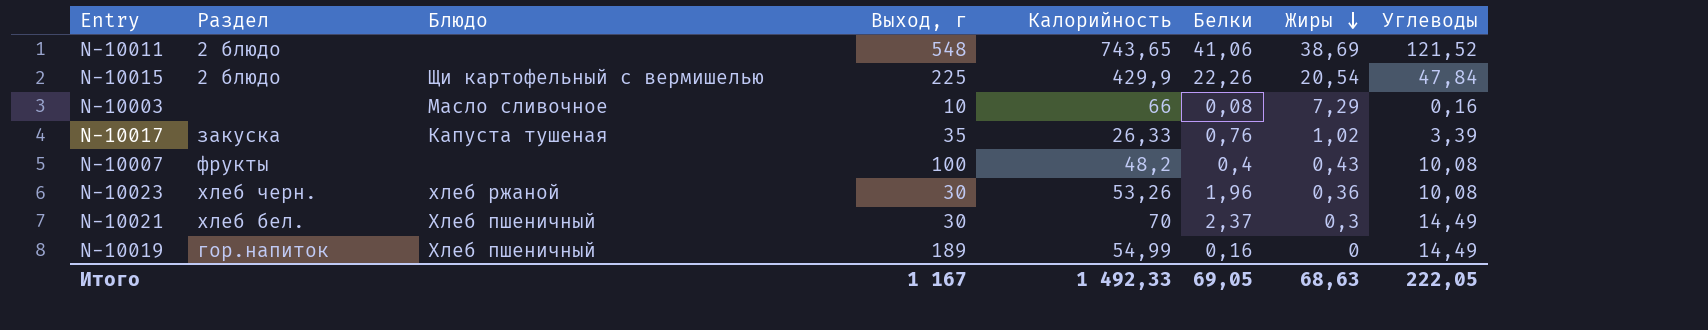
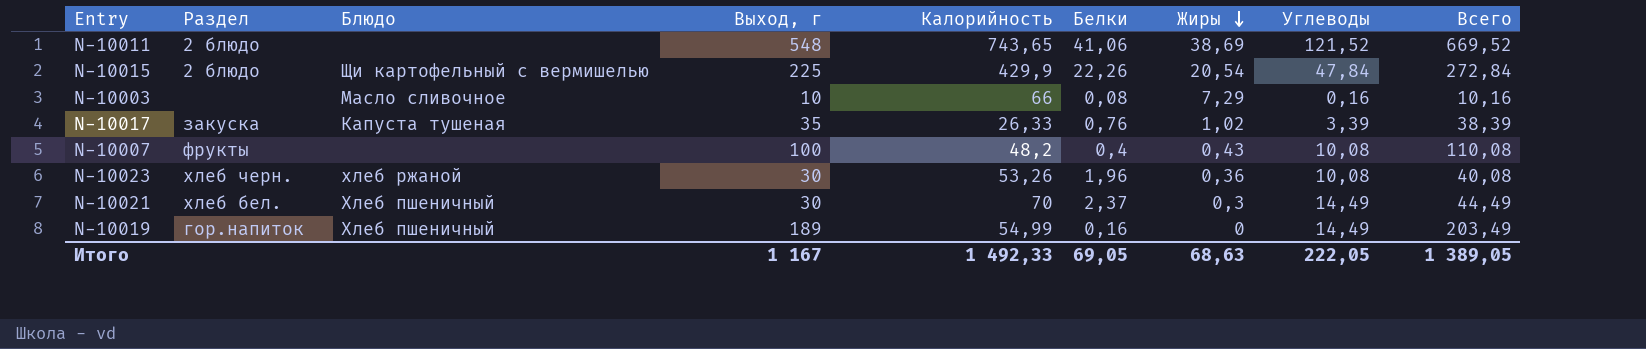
column Всего | formula: none -> [Выход, г] + [Углеводы]

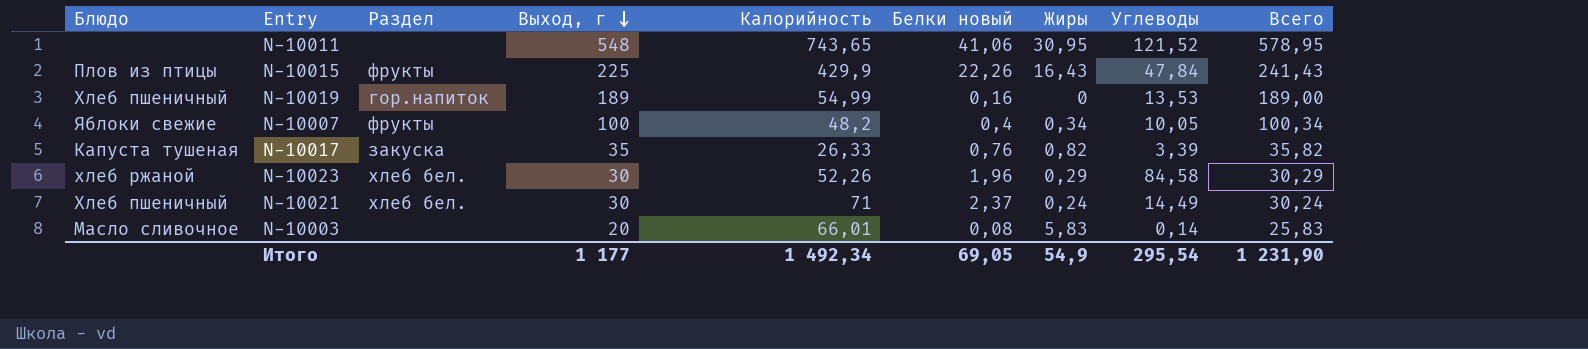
row order: Жиры descending -> Выход, г descending
column Блюдо | position: 3 -> 1
column name: Белки -> Белки новый
column Всего | formula: [Выход, г] + [Углеводы] -> [Выход, г] + [Жиры]
N-10011 | Раздел: 2 блюдо -> none
N-10011 | Жиры: 38,69 -> 30,95
N-10015 | Блюдо: Щи картофельный с вермишелью -> Плов из птицы
N-10015 | Раздел: 2 блюдо -> фрукты
N-10015 | Жиры: 20,54 -> 16,43
N-10019 | Углеводы: 14,49 -> 13,53
N-10007 | Блюдо: none -> Яблоки свежие
N-10007 | Жиры: 0,43 -> 0,34
N-10007 | Углеводы: 10,08 -> 10,05
N-10017 | Жиры: 1,02 -> 0,82
N-10023 | Раздел: хлеб черн. -> хлеб бел.
N-10023 | Калорийность: 53,26 -> 52,26
N-10023 | Жиры: 0,36 -> 0,29
N-10023 | Углеводы: 10,08 -> 84,58
N-10021 | Калорийность: 70 -> 71
N-10021 | Жиры: 0,3 -> 0,24
N-10003 | Выход, г: 10 -> 20
N-10003 | Калорийность: 66 -> 66,01
N-10003 | Жиры: 7,29 -> 5,83
N-10003 | Углеводы: 0,16 -> 0,14
Итого | Выход, г: 1 167 -> 1 177
Итого | Калорийность: 1 492,33 -> 1 492,34
Итого | Жиры: 68,63 -> 54,9
Итого | Углеводы: 222,05 -> 295,54
Итого | Всего: 1 389,05 -> 1 231,90

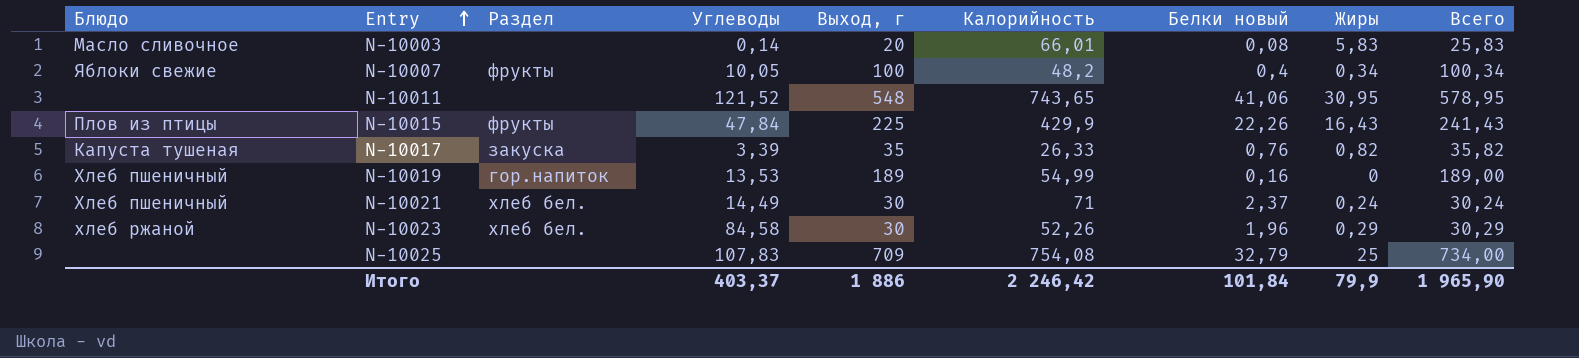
row order: Выход, г descending -> Entry ascending
column Углеводы | position: 8 -> 4
row N-10025: none -> none | none | 107,83 | 709 | 754,08 | 32,79 | 25 | 734,00
Итого | Углеводы: 295,54 -> 403,37
Итого | Выход, г: 1 177 -> 1 886
Итого | Калорийность: 1 492,34 -> 2 246,42
Итого | Белки новый: 69,05 -> 101,84
Итого | Жиры: 54,9 -> 79,9
Итого | Всего: 1 231,90 -> 1 965,90

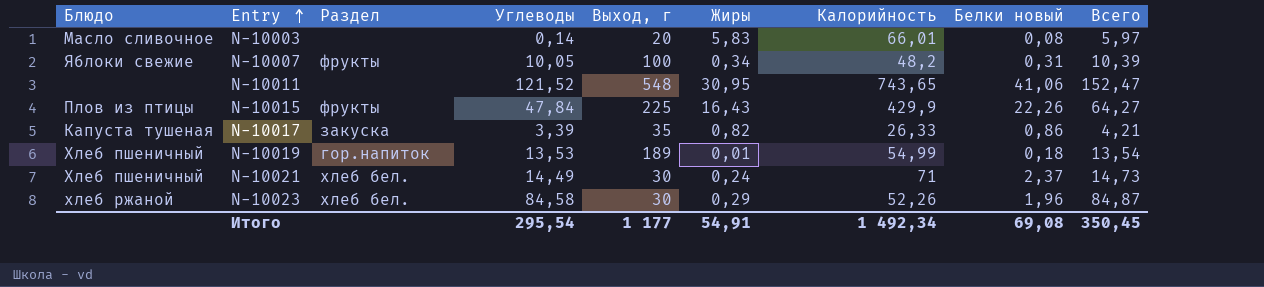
column Жиры | position: 8 -> 6
column Всего | formula: [Выход, г] + [Жиры] -> [Углеводы] + [Жиры]
row N-10025: none | none | 107,83 | 709 | 754,08 | 32,79 | 25 | 734,00 -> none
N-10007 | Белки новый: 0,4 -> 0,31
N-10017 | Белки новый: 0,76 -> 0,86
N-10019 | Жиры: 0 -> 0,01
N-10019 | Белки новый: 0,16 -> 0,18
Итого | Углеводы: 403,37 -> 295,54
Итого | Выход, г: 1 886 -> 1 177
Итого | Жиры: 79,9 -> 54,91
Итого | Калорийность: 2 246,42 -> 1 492,34
Итого | Белки новый: 101,84 -> 69,08
Итого | Всего: 1 965,90 -> 350,45

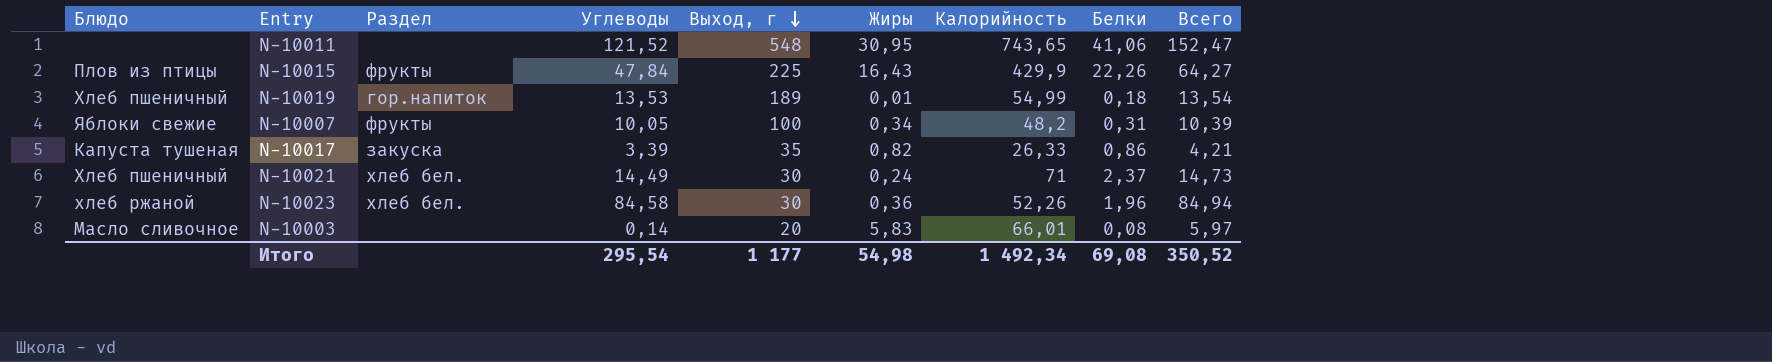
row order: Entry ascending -> Выход, г descending
column name: Белки новый -> Белки
N-10023 | Жиры: 0,29 -> 0,36
N-10023 | Всего: 84,87 -> 84,94
Итого | Жиры: 54,91 -> 54,98
Итого | Всего: 350,45 -> 350,52

